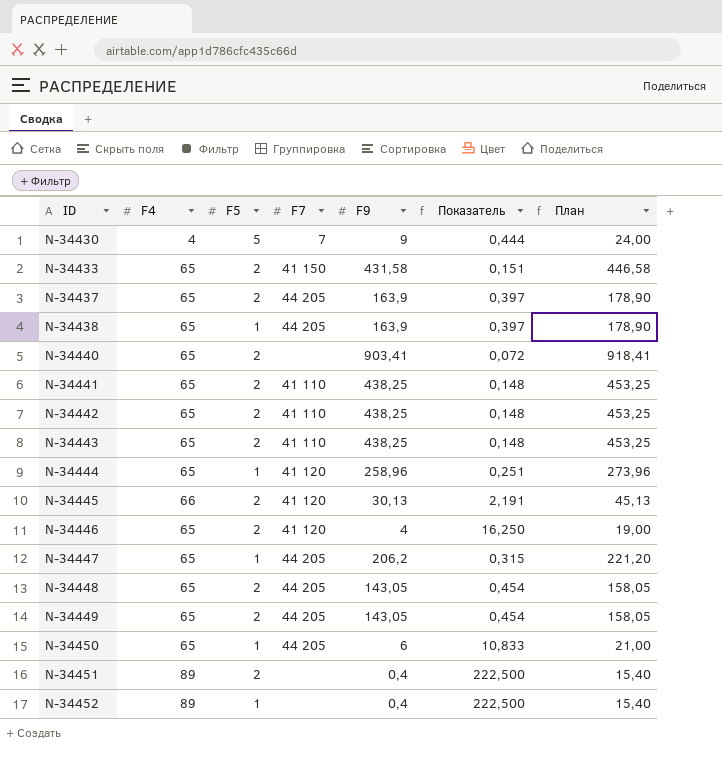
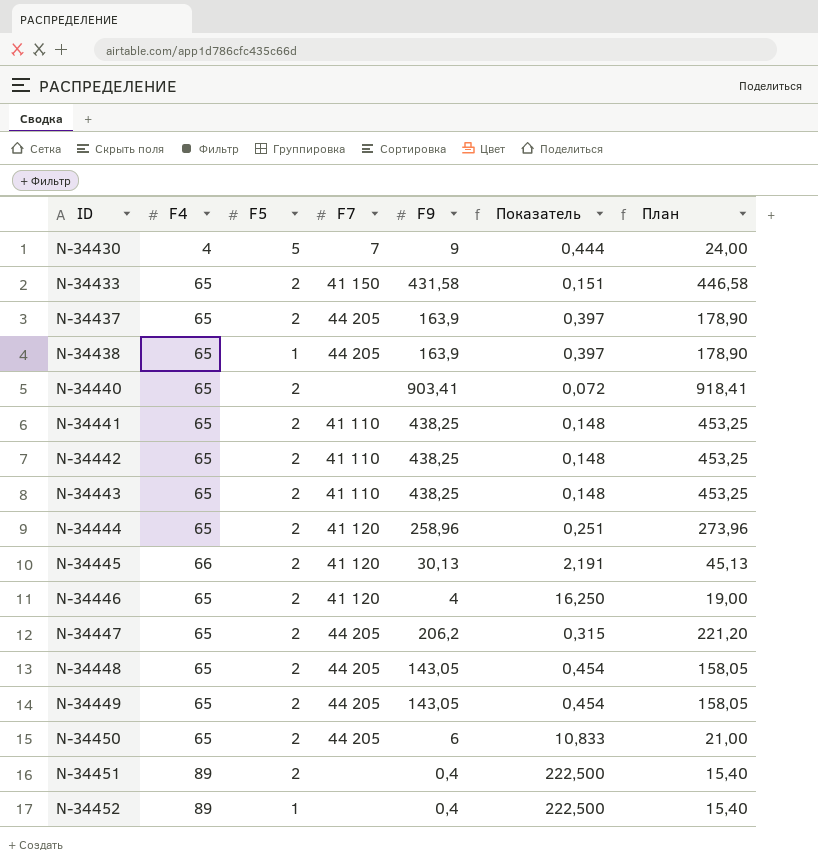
N-34444 | F5: 1 -> 2
N-34447 | F5: 1 -> 2
N-34450 | F5: 1 -> 2

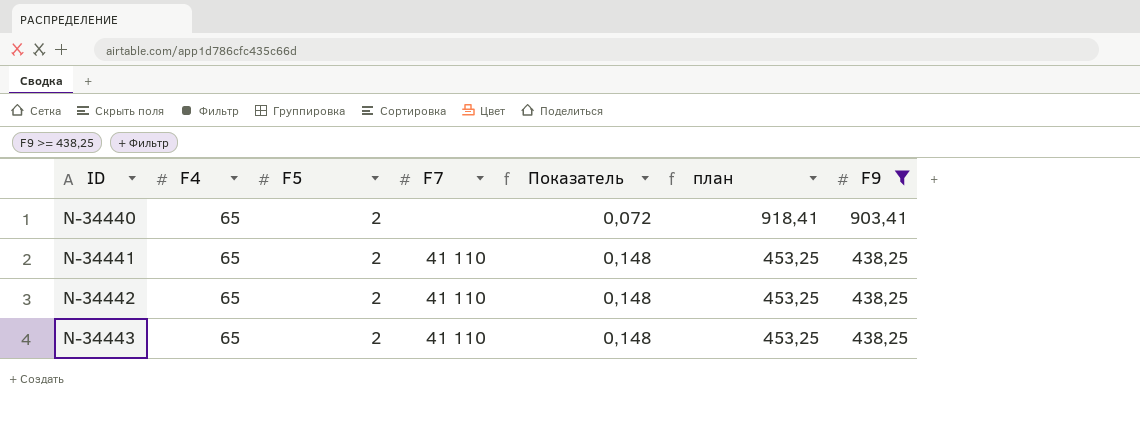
filter: none -> F9 >= 438,25
column name: План -> план
column F9 | position: 5 -> 7

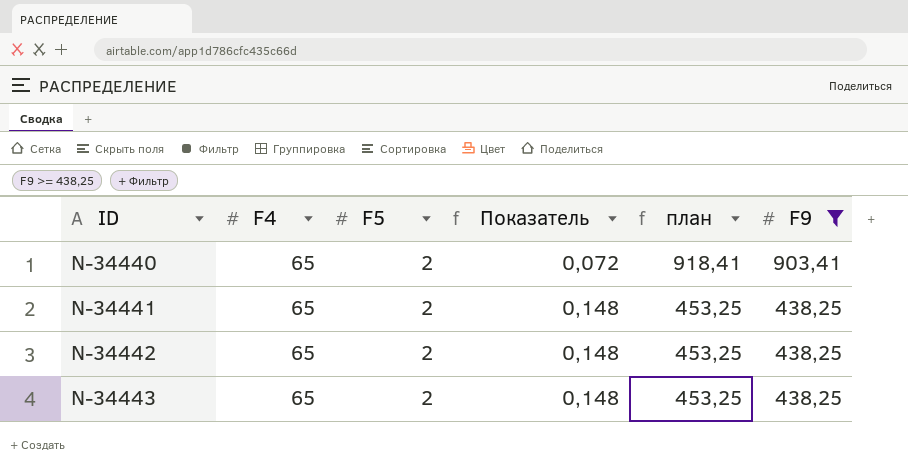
column F7 | position: 4 -> none

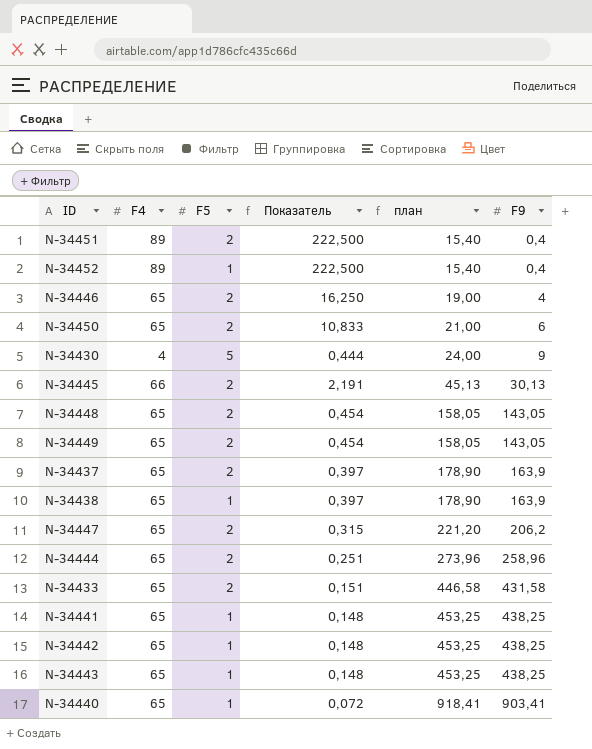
filter: F9 >= 438,25 -> none
row order: ID ascending -> план ascending
N-34441 | F5: 2 -> 1
N-34442 | F5: 2 -> 1
N-34443 | F5: 2 -> 1
N-34440 | F5: 2 -> 1

